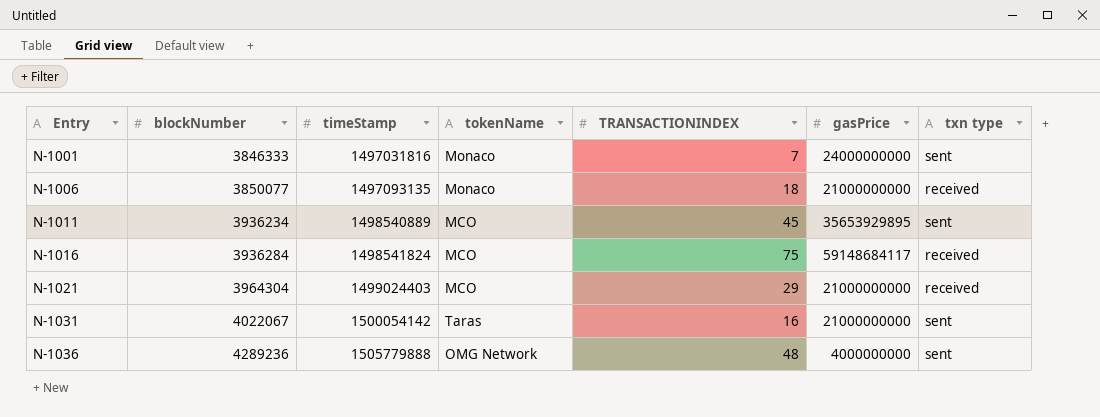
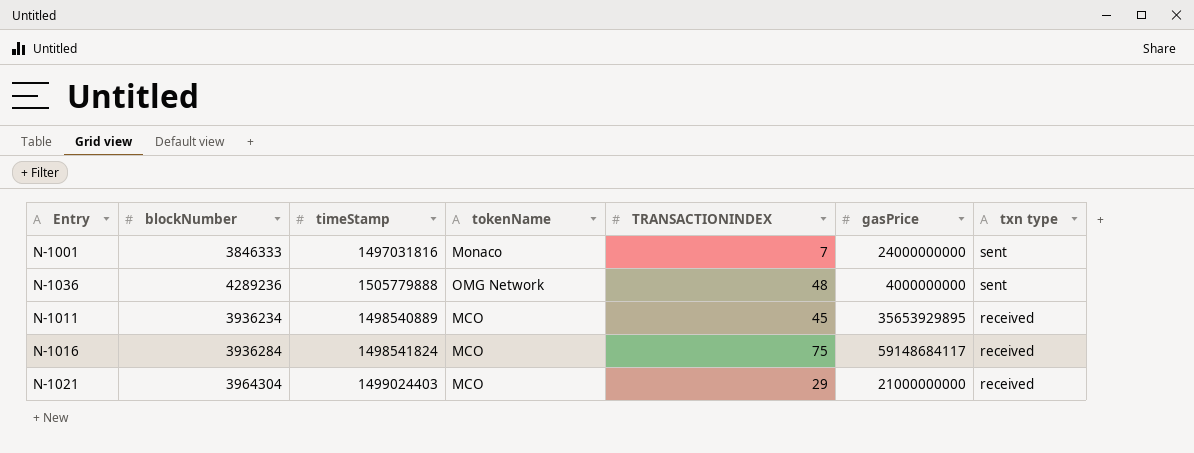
row order: Entry ascending -> txn type descending
row N-1006: 3850077 | 1497093135 | Monaco | 18 | 21000000000 | received -> none
row N-1031: 4022067 | 1500054142 | Taras | 16 | 21000000000 | sent -> none
N-1011 | txn type: sent -> received

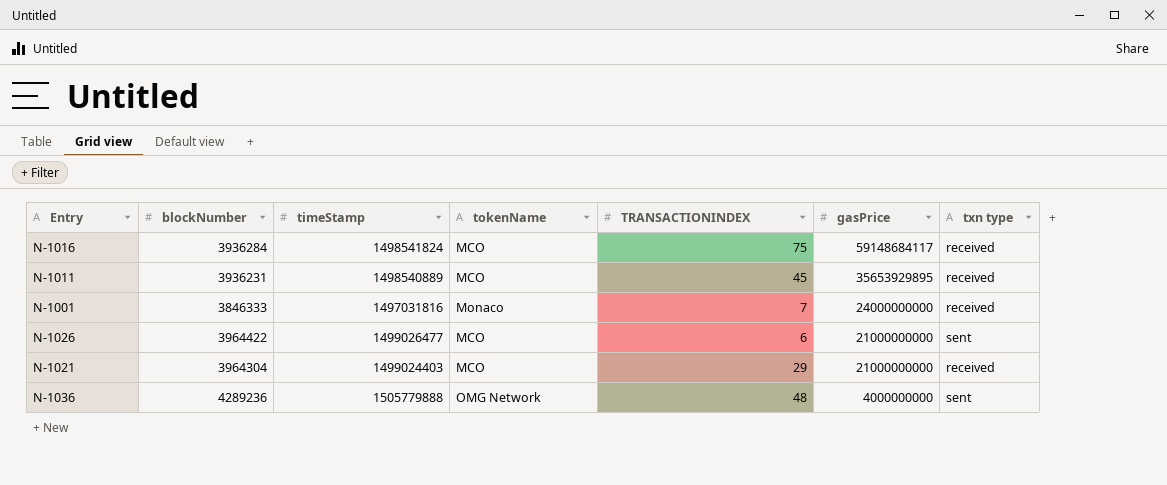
row order: txn type descending -> gasPrice descending
N-1011 | blockNumber: 3936234 -> 3936231
N-1001 | txn type: sent -> received
row N-1026: none -> 3964422 | 1499026477 | MCO | 6 | 21000000000 | sent

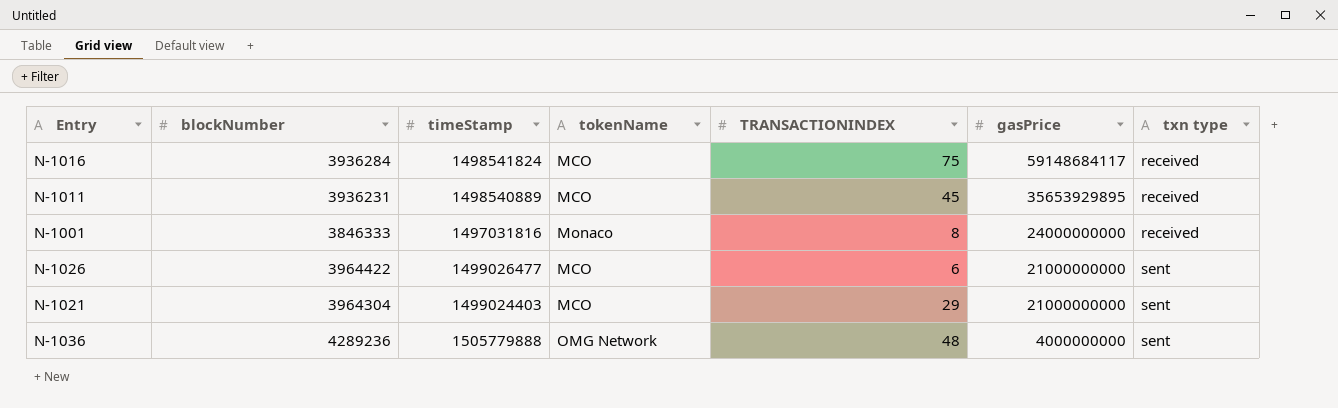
N-1001 | TRANSACTIONINDEX: 7 -> 8
N-1021 | txn type: received -> sent

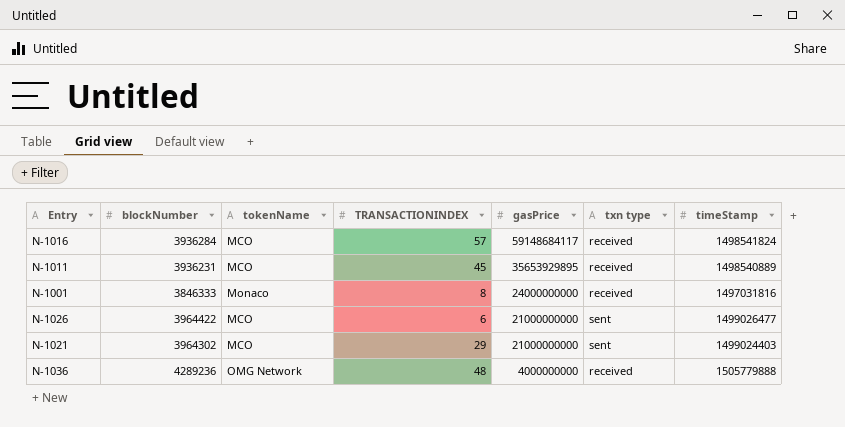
column timeStamp | position: 3 -> 7
N-1016 | TRANSACTIONINDEX: 75 -> 57
N-1021 | blockNumber: 3964304 -> 3964302
N-1036 | txn type: sent -> received

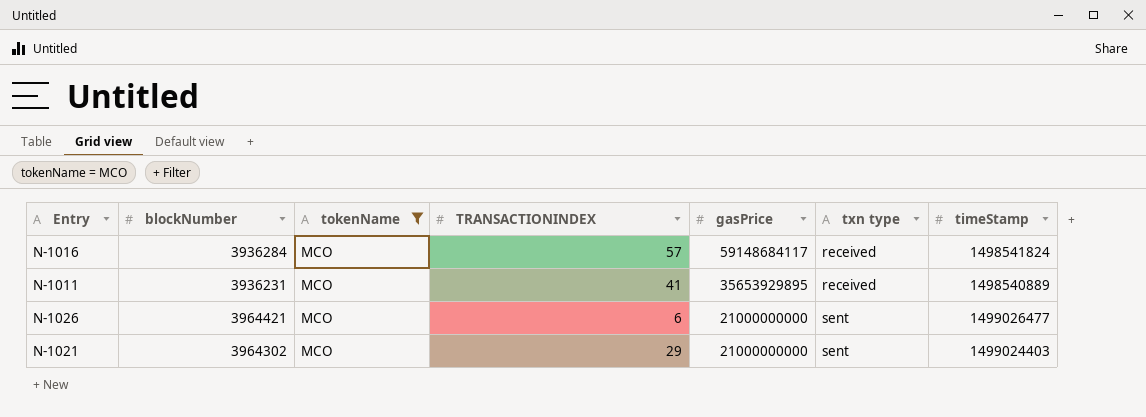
filter: none -> tokenName = MCO
N-1011 | TRANSACTIONINDEX: 45 -> 41
N-1026 | blockNumber: 3964422 -> 3964421

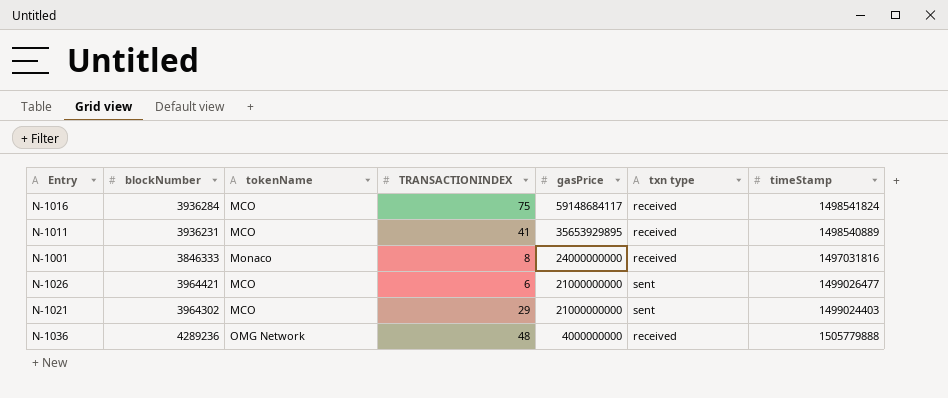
filter: tokenName = MCO -> none
N-1016 | TRANSACTIONINDEX: 57 -> 75

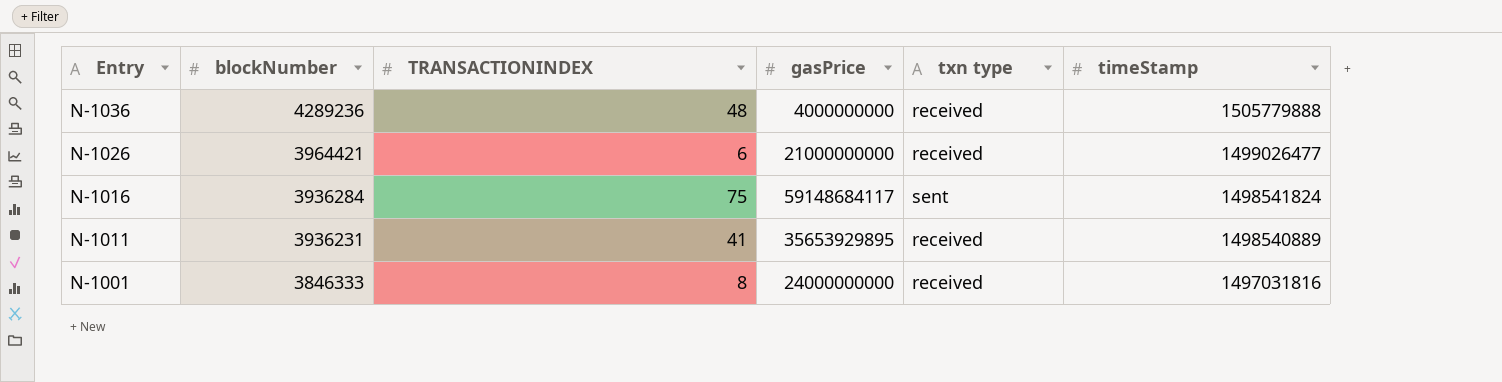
row order: gasPrice descending -> Entry descending
column tokenName | position: 3 -> none
row N-1021: 3964302 | MCO | 29 | 21000000000 | sent | 1499024403 -> none
N-1026 | txn type: sent -> received
N-1016 | txn type: received -> sent

